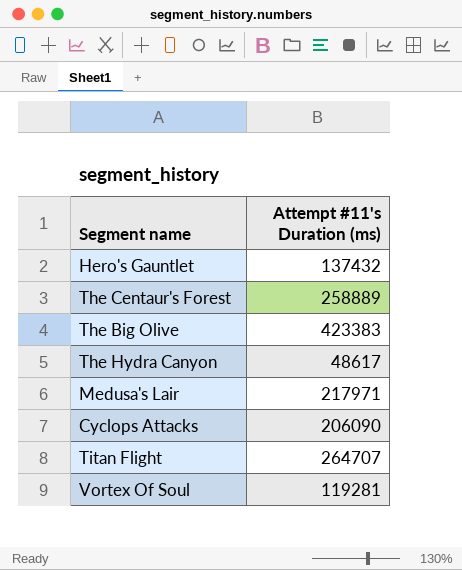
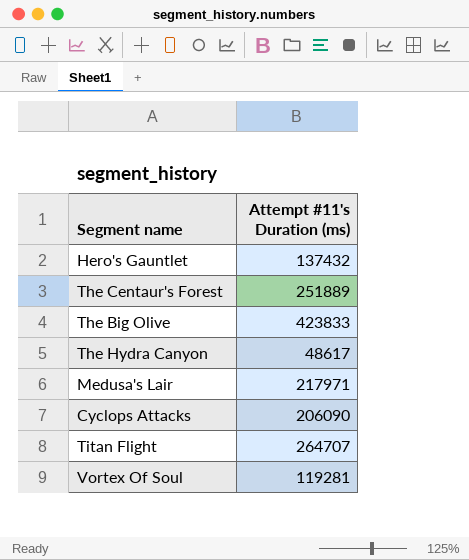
The Centaur's Forest | Attempt #11's Duration (ms): 258889 -> 251889
The Big Olive | Attempt #11's Duration (ms): 423383 -> 423833

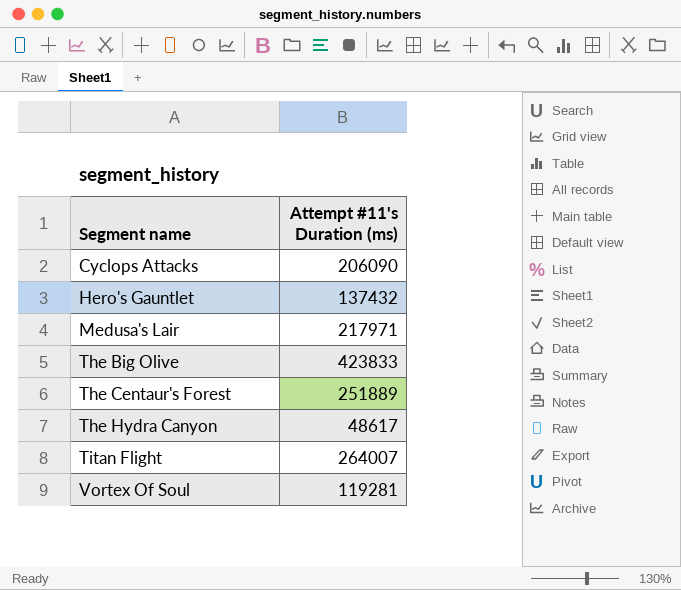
row order: none -> Segment name ascending
Titan Flight | Attempt #11's Duration (ms): 264707 -> 264007

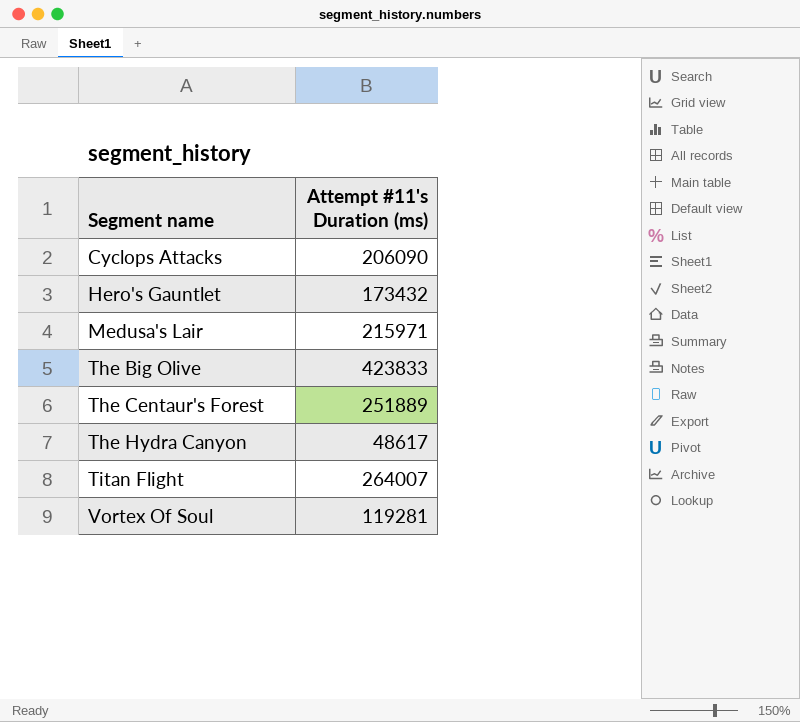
Hero's Gauntlet | Attempt #11's Duration (ms): 137432 -> 173432
Medusa's Lair | Attempt #11's Duration (ms): 217971 -> 215971

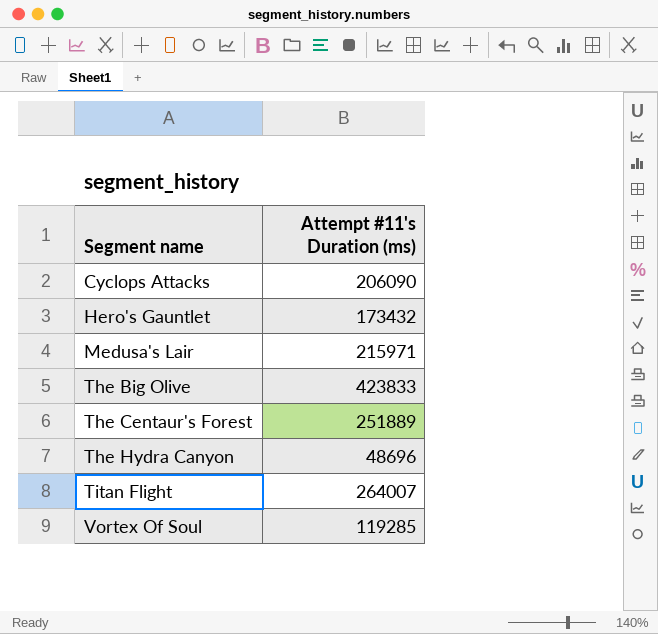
The Hydra Canyon | Attempt #11's Duration (ms): 48617 -> 48696
Vortex Of Soul | Attempt #11's Duration (ms): 119281 -> 119285

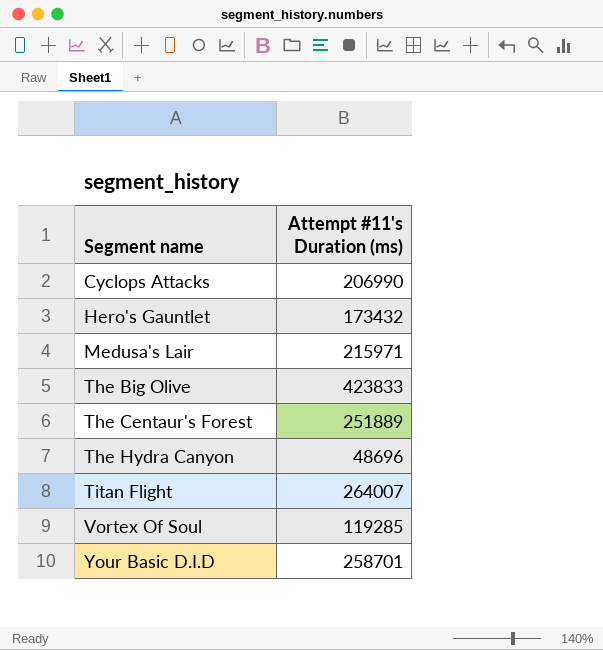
Cyclops Attacks | Attempt #11's Duration (ms): 206090 -> 206990
row Your Basic D.I.D: none -> 258701

